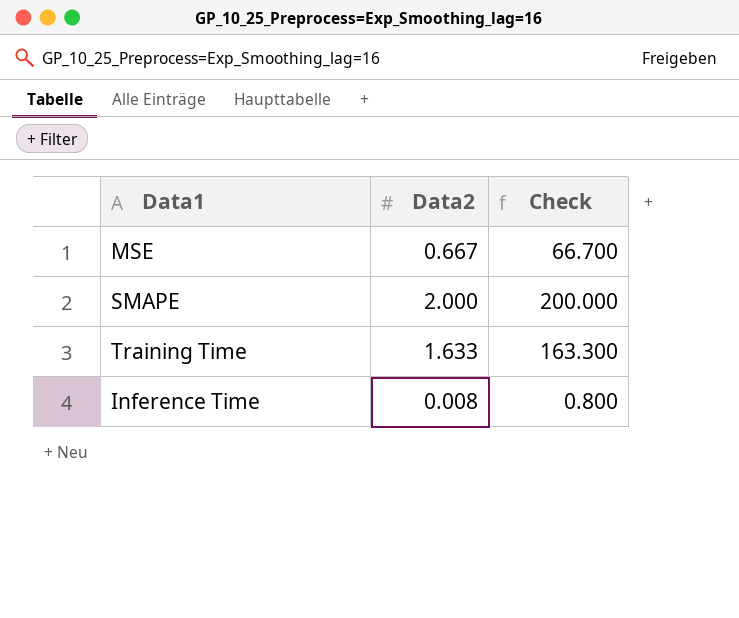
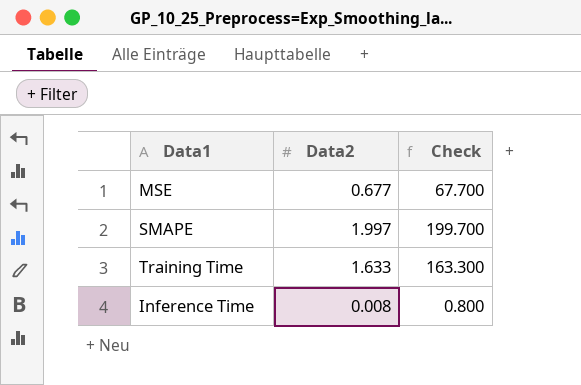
MSE | Data2: 0.667 -> 0.677
MSE | Check: 66.700 -> 67.700
SMAPE | Data2: 2.000 -> 1.997
SMAPE | Check: 200.000 -> 199.700

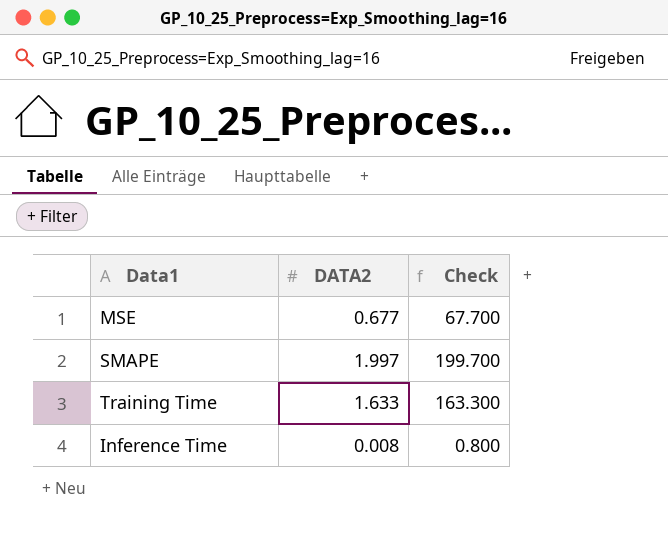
column name: Data2 -> DATA2

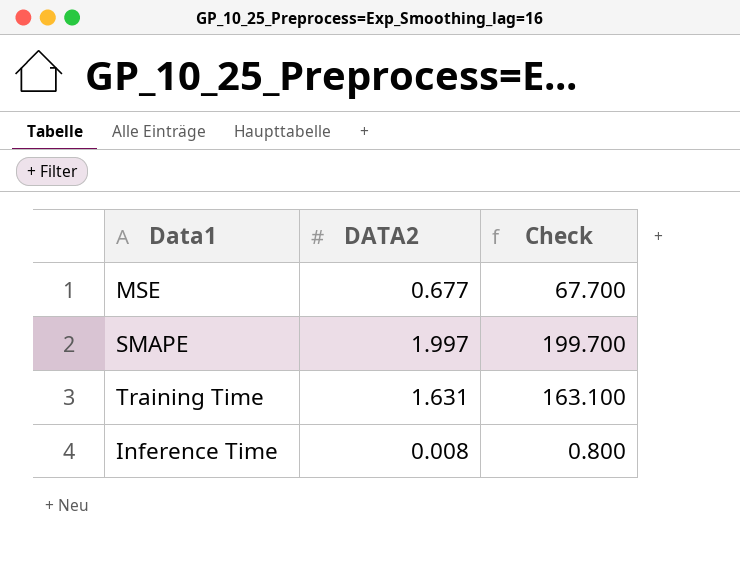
Training Time | DATA2: 1.633 -> 1.631
Training Time | Check: 163.300 -> 163.100

